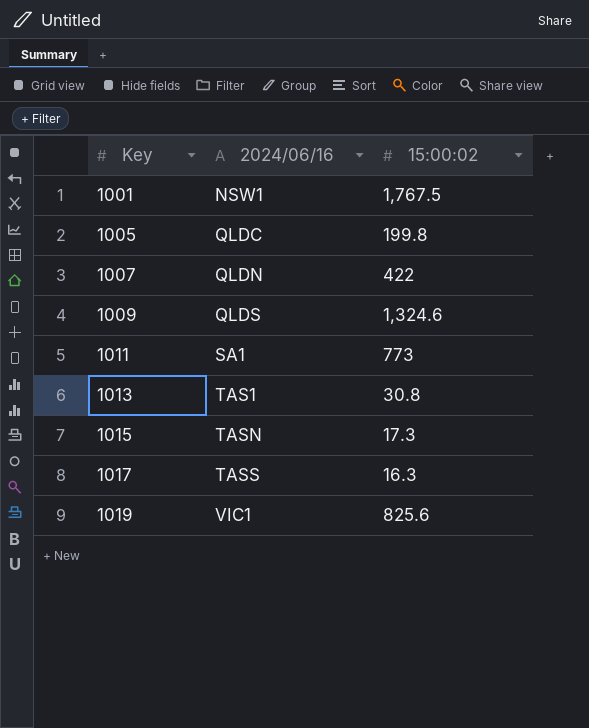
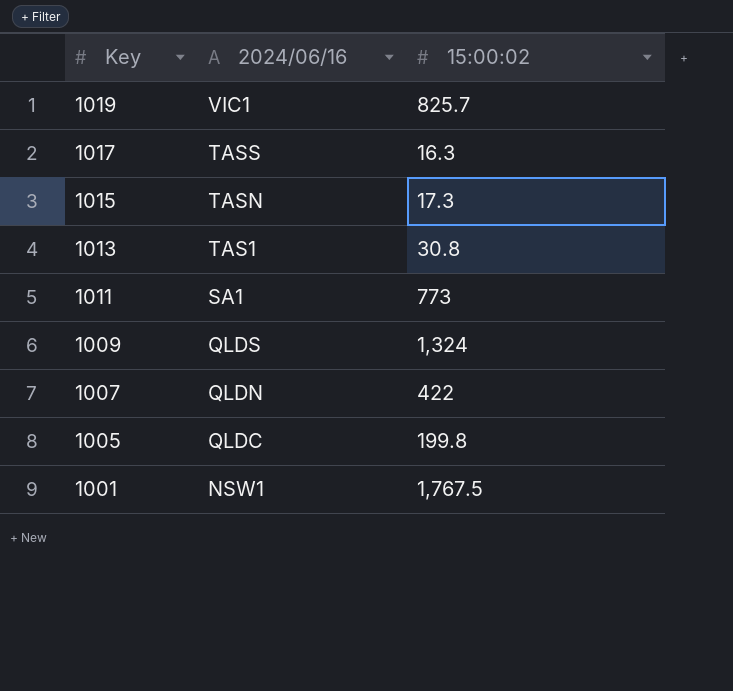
row order: Key ascending -> Key descending
1019 | 15:00:02: 825.6 -> 825.7
1009 | 15:00:02: 1,324.6 -> 1,324

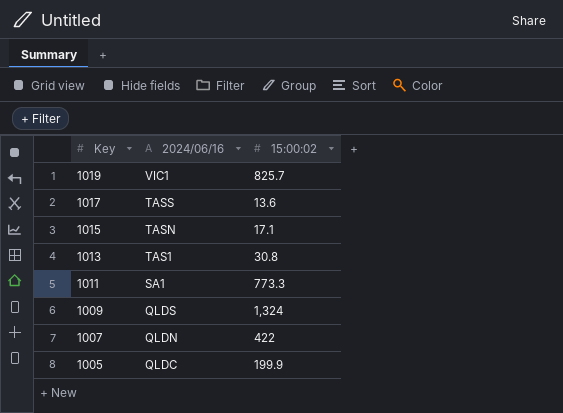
row 1001: NSW1 | 1,767.5 -> none
1017 | 15:00:02: 16.3 -> 13.6
1015 | 15:00:02: 17.3 -> 17.1
1011 | 15:00:02: 773 -> 773.3
1005 | 15:00:02: 199.8 -> 199.9

